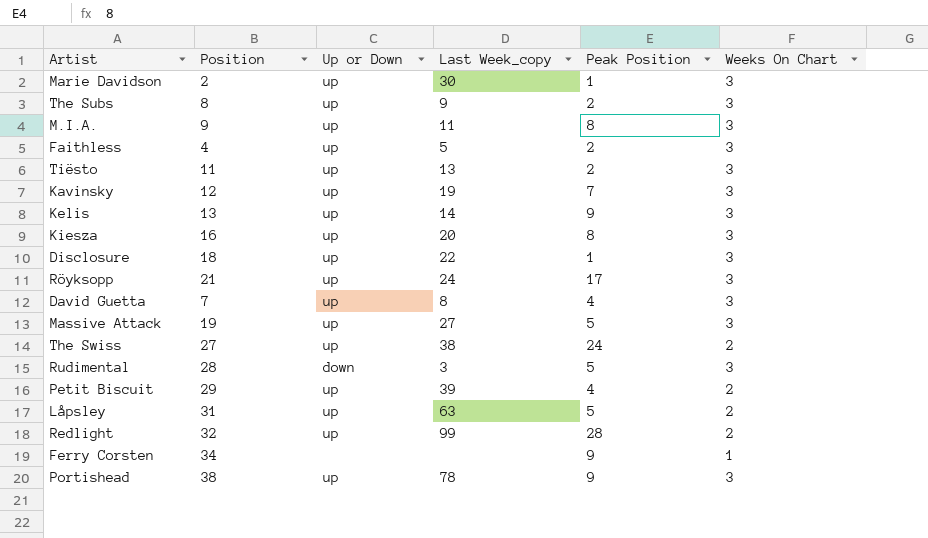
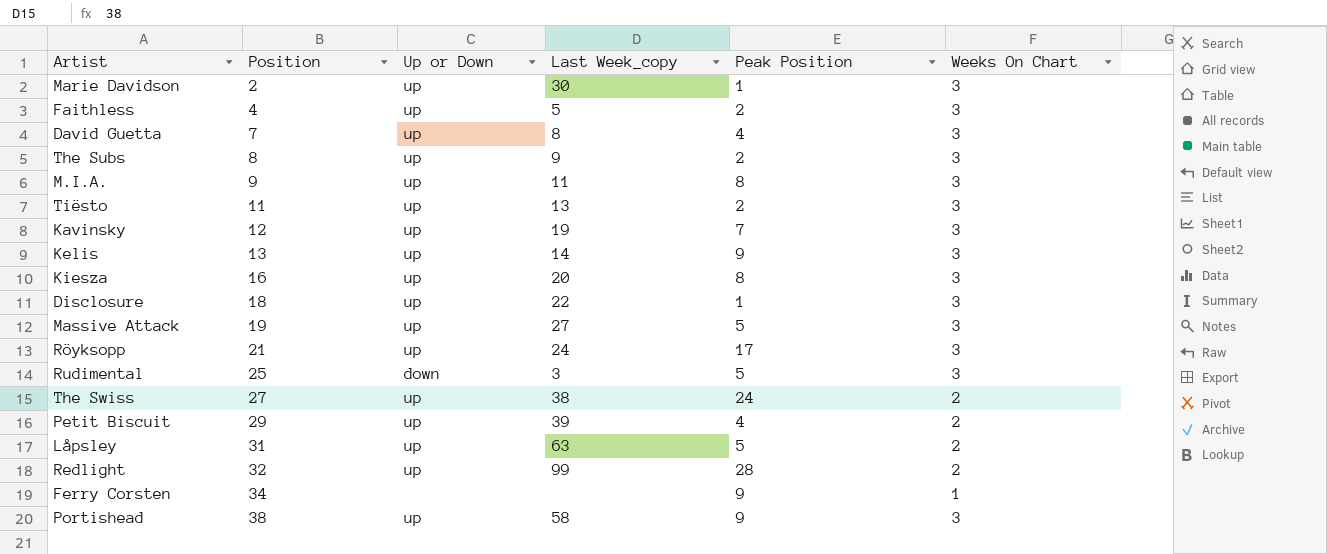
row order: none -> Position ascending
Rudimental | Position: 28 -> 25
Portishead | Last Week_copy: 78 -> 58

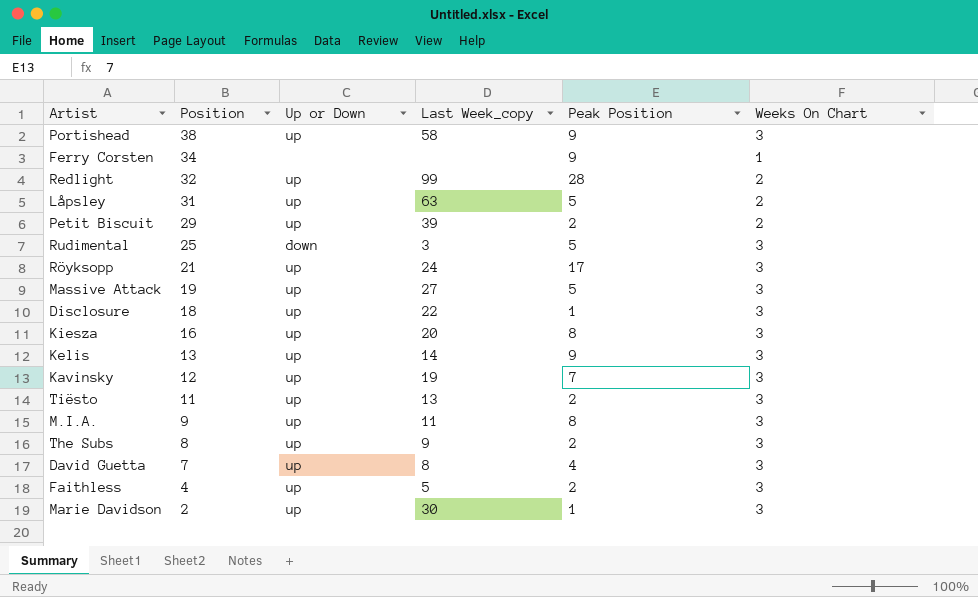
row order: Position ascending -> Position descending
row The Swiss: 27 | up | 38 | 24 | 2 -> none
Petit Biscuit | Peak Position: 4 -> 2

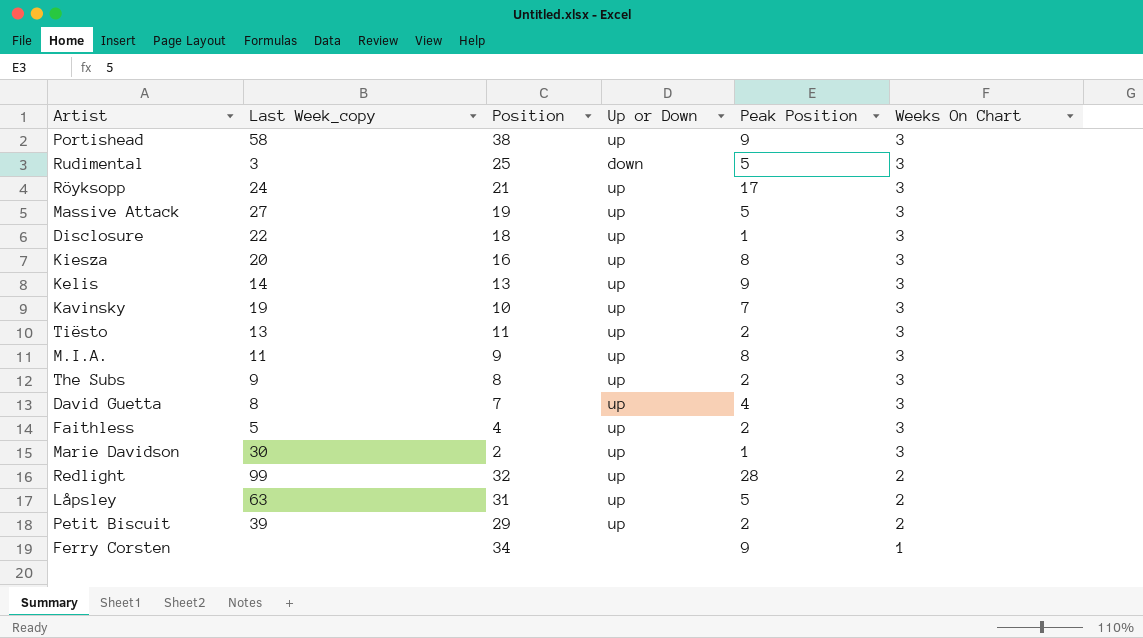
row order: Position descending -> Weeks On Chart descending
column Last Week_copy | position: 4 -> 2
Kavinsky | Position: 12 -> 10

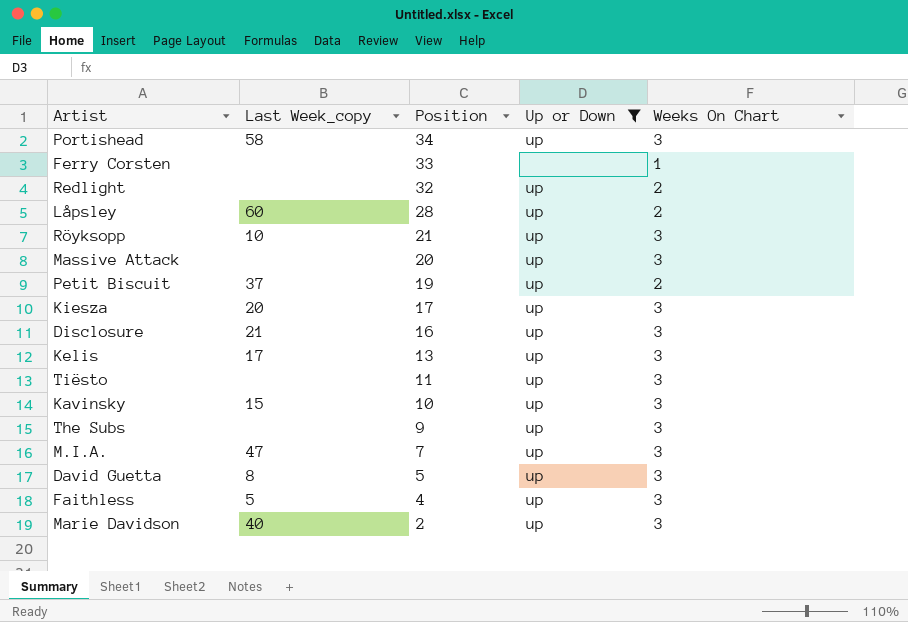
filter: none -> Up or Down != down
row order: Weeks On Chart descending -> Position descending
column Peak Position | position: 5 -> none
Portishead | Position: 38 -> 34
Ferry Corsten | Position: 34 -> 33
Redlight | Last Week_copy: 99 -> none
Låpsley | Last Week_copy: 63 -> 60
Låpsley | Position: 31 -> 28
Röyksopp | Last Week_copy: 24 -> 10
Massive Attack | Last Week_copy: 27 -> none
Massive Attack | Position: 19 -> 20
Petit Biscuit | Last Week_copy: 39 -> 37
Petit Biscuit | Position: 29 -> 19
Kiesza | Position: 16 -> 17
Disclosure | Last Week_copy: 22 -> 21
Disclosure | Position: 18 -> 16
Kelis | Last Week_copy: 14 -> 17
Tiësto | Last Week_copy: 13 -> none
Kavinsky | Last Week_copy: 19 -> 15
The Subs | Last Week_copy: 9 -> none
The Subs | Position: 8 -> 9
M.I.A. | Last Week_copy: 11 -> 47
M.I.A. | Position: 9 -> 7
David Guetta | Position: 7 -> 5
Marie Davidson | Last Week_copy: 30 -> 40

